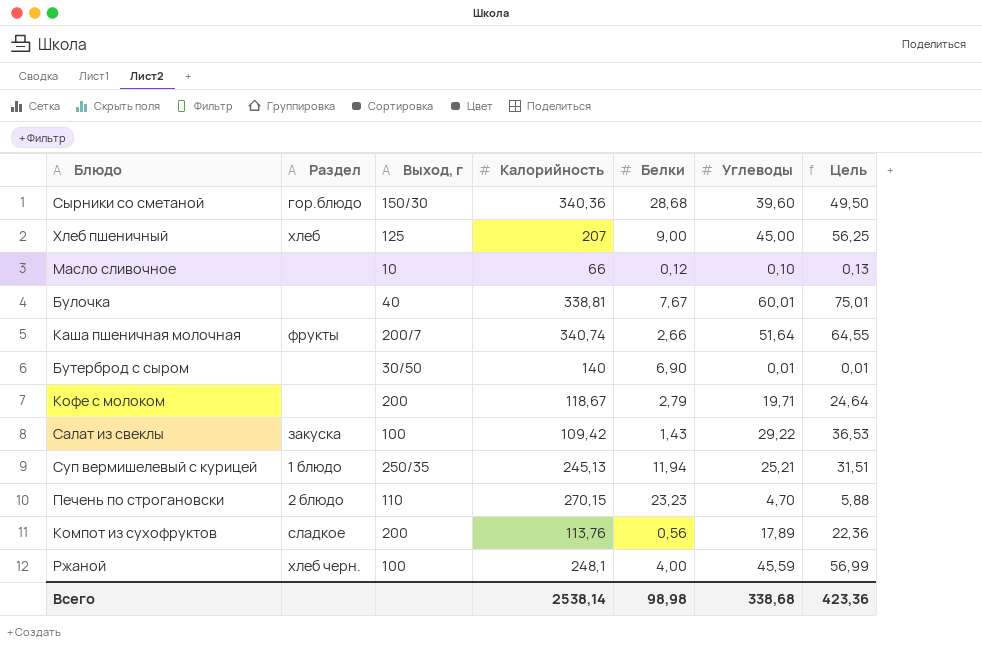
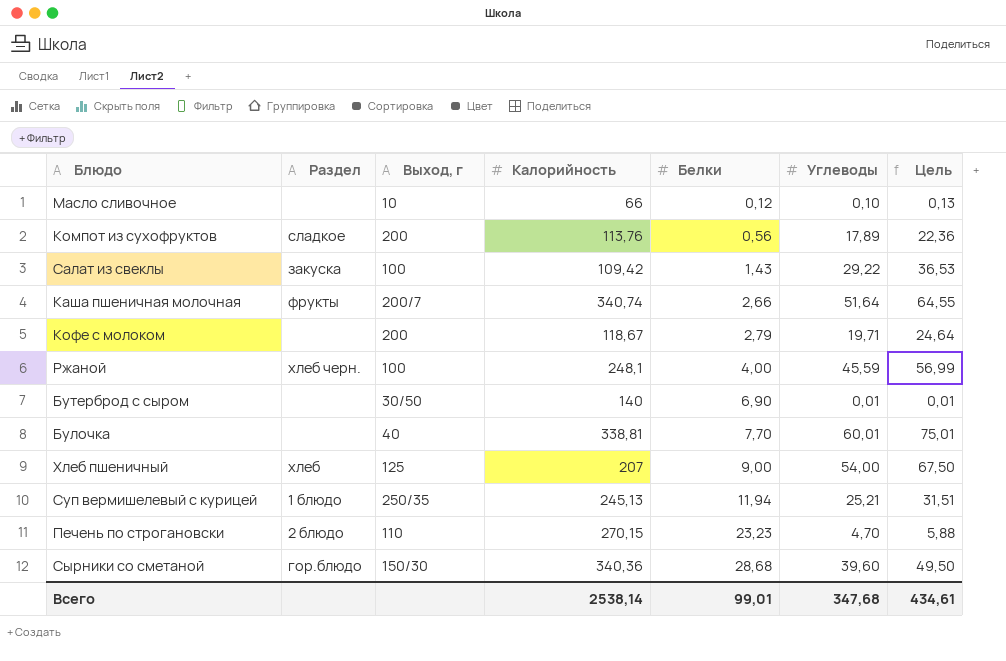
row order: none -> Белки ascending
Булочка | Белки: 7,67 -> 7,70
Хлеб пшеничный | Углеводы: 45,00 -> 54,00
Хлеб пшеничный | Цель: 56,25 -> 67,50
Всего | Белки: 98,98 -> 99,01
Всего | Углеводы: 338,68 -> 347,68
Всего | Цель: 423,36 -> 434,61

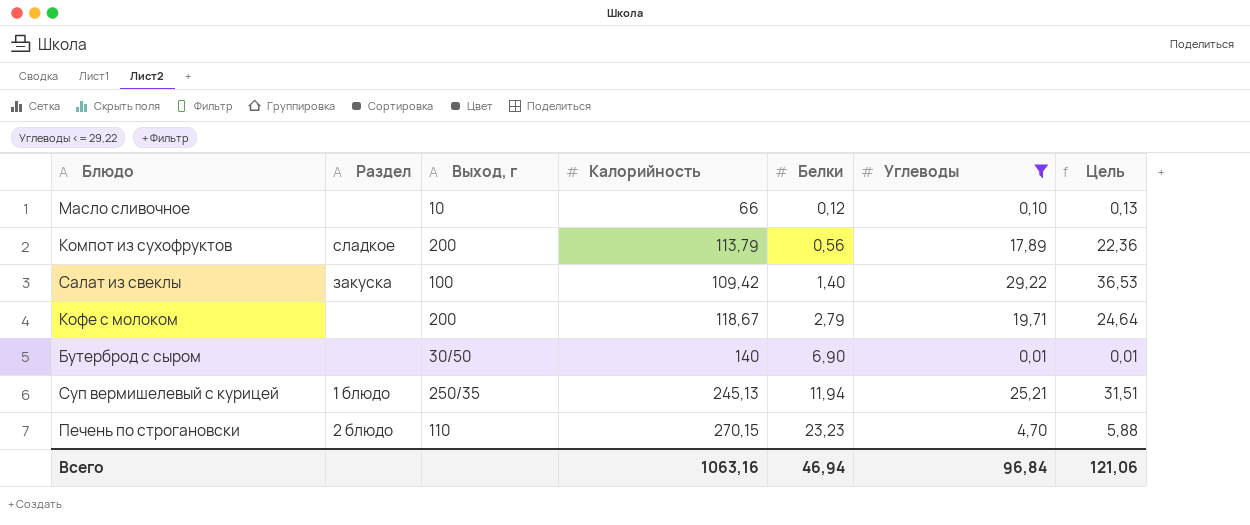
filter: none -> Углеводы <= 29,22
Компот из сухофруктов | Калорийность: 113,76 -> 113,79
Салат из свеклы | Белки: 1,43 -> 1,40
Всего | Калорийность: 2538,14 -> 1063,16
Всего | Белки: 99,01 -> 46,94
Всего | Углеводы: 347,68 -> 96,84
Всего | Цель: 434,61 -> 121,06

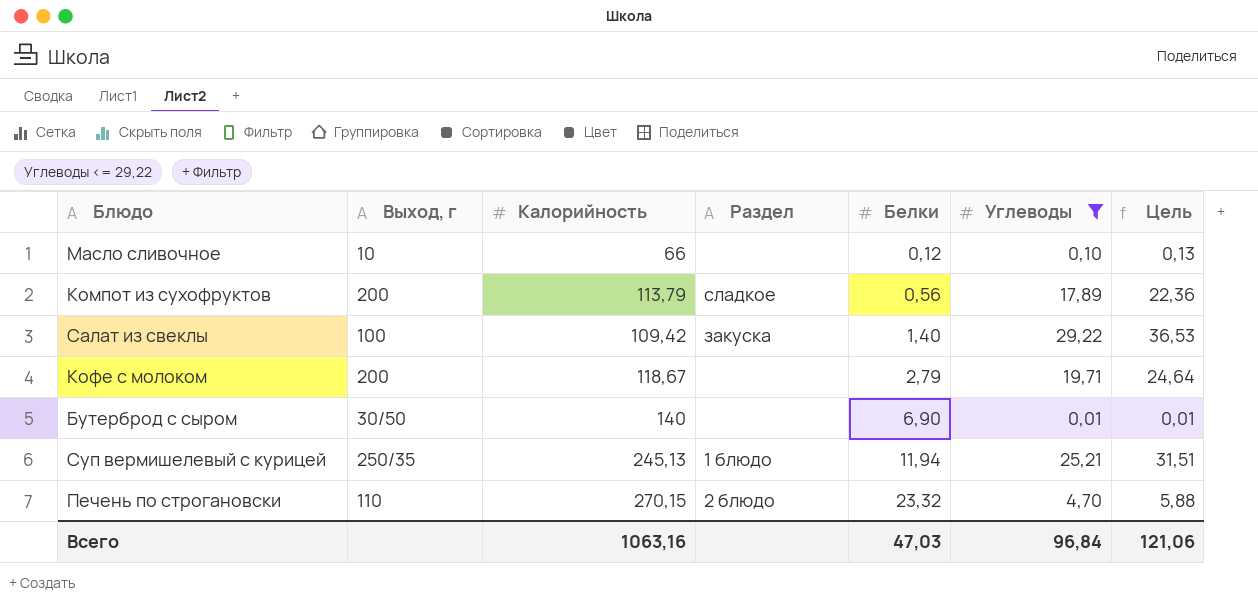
column Раздел | position: 2 -> 4
Печень по строгановски | Белки: 23,23 -> 23,32
Всего | Белки: 46,94 -> 47,03

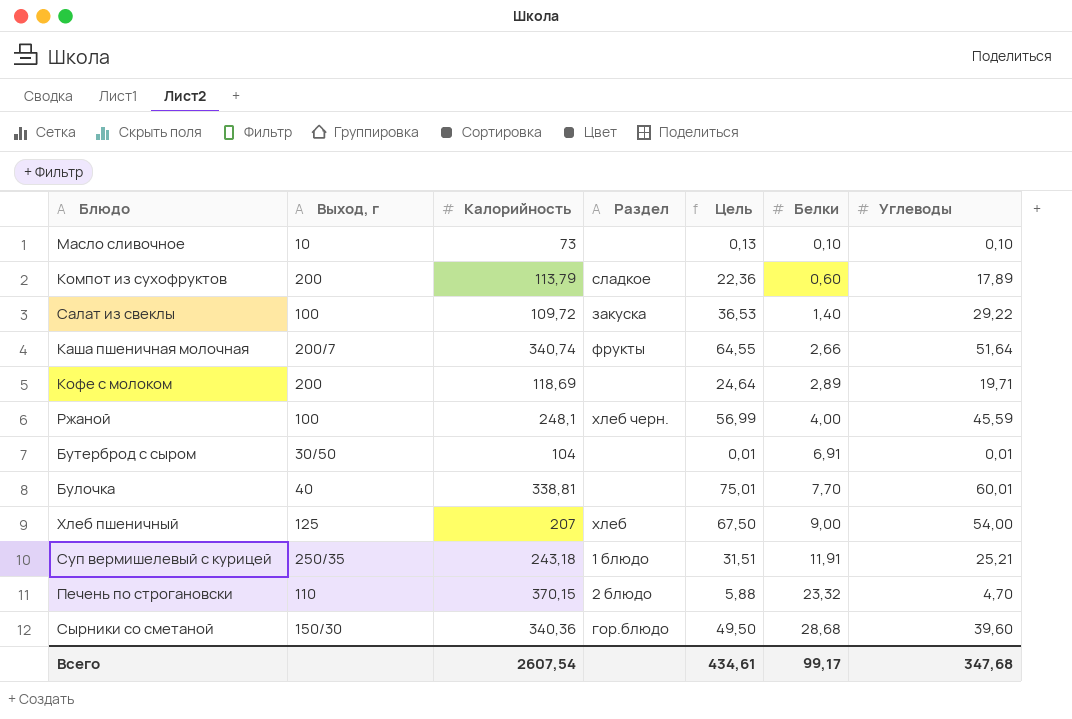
filter: Углеводы <= 29,22 -> none
column Цель | position: 7 -> 5
Масло сливочное | Калорийность: 66 -> 73
Масло сливочное | Белки: 0,12 -> 0,10
Компот из сухофруктов | Белки: 0,56 -> 0,60
Салат из свеклы | Калорийность: 109,42 -> 109,72
Кофе с молоком | Калорийность: 118,67 -> 118,69
Кофе с молоком | Белки: 2,79 -> 2,89
Бутерброд с сыром | Калорийность: 140 -> 104
Бутерброд с сыром | Белки: 6,90 -> 6,91
Суп вермишелевый с курицей | Калорийность: 245,13 -> 243,18
Суп вермишелевый с курицей | Белки: 11,94 -> 11,91
Печень по строгановски | Калорийность: 270,15 -> 370,15
Всего | Калорийность: 1063,16 -> 2607,54
Всего | Цель: 121,06 -> 434,61
Всего | Белки: 47,03 -> 99,17
Всего | Углеводы: 96,84 -> 347,68

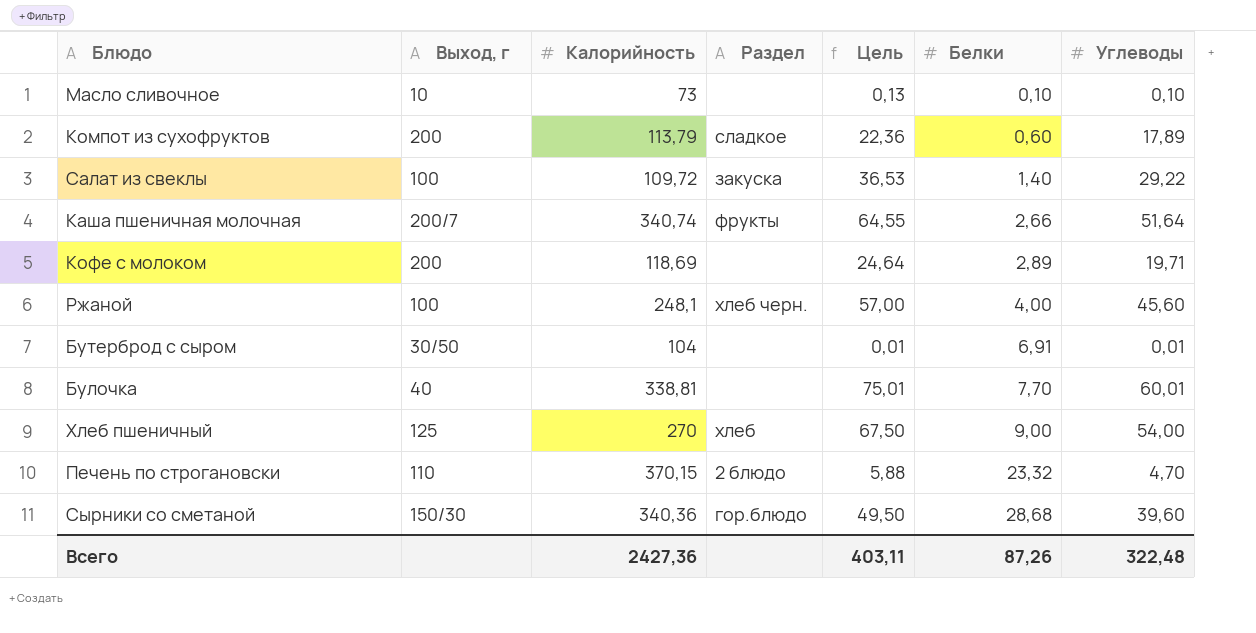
row Суп вермишелевый с курицей: 250/35 | 243,18 | 1 блюдо | 31,51 | 11,91 | 25,21 -> none
Ржаной | Цель: 56,99 -> 57,00
Ржаной | Углеводы: 45,59 -> 45,60
Хлеб пшеничный | Калорийность: 207 -> 270
Всего | Калорийность: 2607,54 -> 2427,36
Всего | Цель: 434,61 -> 403,11
Всего | Белки: 99,17 -> 87,26
Всего | Углеводы: 347,68 -> 322,48

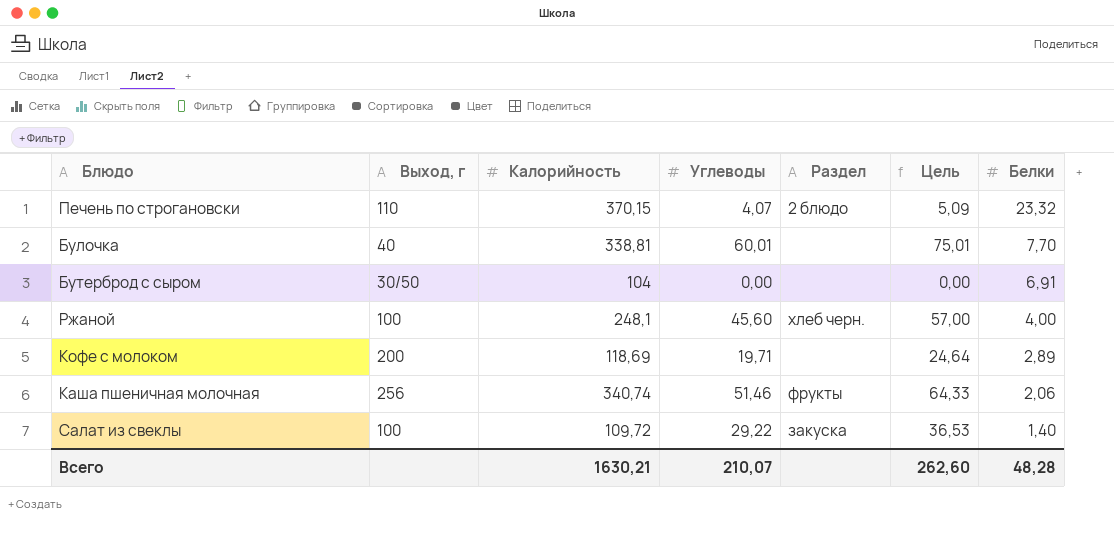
row order: Белки ascending -> Белки descending
column Углеводы | position: 7 -> 4
row Масло сливочное: 10 | 73 | none | 0,13 | 0,10 | 0,10 -> none
row Компот из сухофруктов: 200 | 113,79 | сладкое | 22,36 | 0,60 | 17,89 -> none
row Хлеб пшеничный: 125 | 270 | хлеб | 67,50 | 9,00 | 54,00 -> none
row Cырники со сметаной: 150/30 | 340,36 | гор.блюдо | 49,50 | 28,68 | 39,60 -> none
Печень по строгановски | Углеводы: 4,70 -> 4,07
Печень по строгановски | Цель: 5,88 -> 5,09
Бутерброд с сыром | Углеводы: 0,01 -> 0,00
Бутерброд с сыром | Цель: 0,01 -> 0,00
Каша пшеничная молочная | Выход, г: 200/7 -> 256
Каша пшеничная молочная | Углеводы: 51,64 -> 51,46
Каша пшеничная молочная | Цель: 64,55 -> 64,33
Каша пшеничная молочная | Белки: 2,66 -> 2,06
Всего | Калорийность: 2427,36 -> 1630,21
Всего | Углеводы: 322,48 -> 210,07
Всего | Цель: 403,11 -> 262,60
Всего | Белки: 87,26 -> 48,28

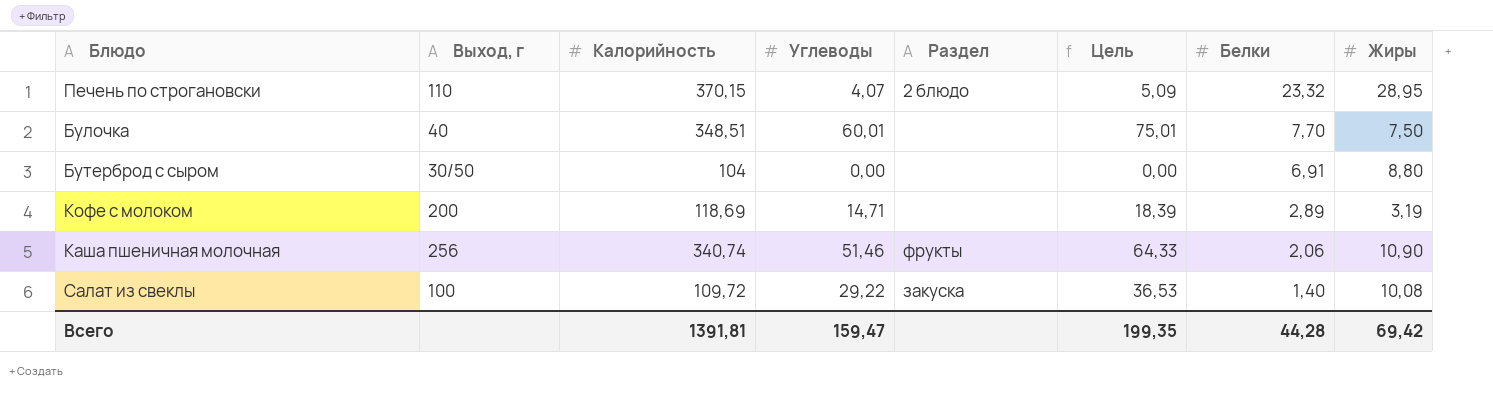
column Жиры | position: none -> 8
row Ржаной: 100 | 248,1 | 45,60 | хлеб черн. | 57,00 | 4,00 -> none
Булочка | Калорийность: 338,81 -> 348,51
Кофе с молоком | Углеводы: 19,71 -> 14,71
Кофе с молоком | Цель: 24,64 -> 18,39
Всего | Калорийность: 1630,21 -> 1391,81
Всего | Углеводы: 210,07 -> 159,47
Всего | Цель: 262,60 -> 199,35
Всего | Белки: 48,28 -> 44,28

